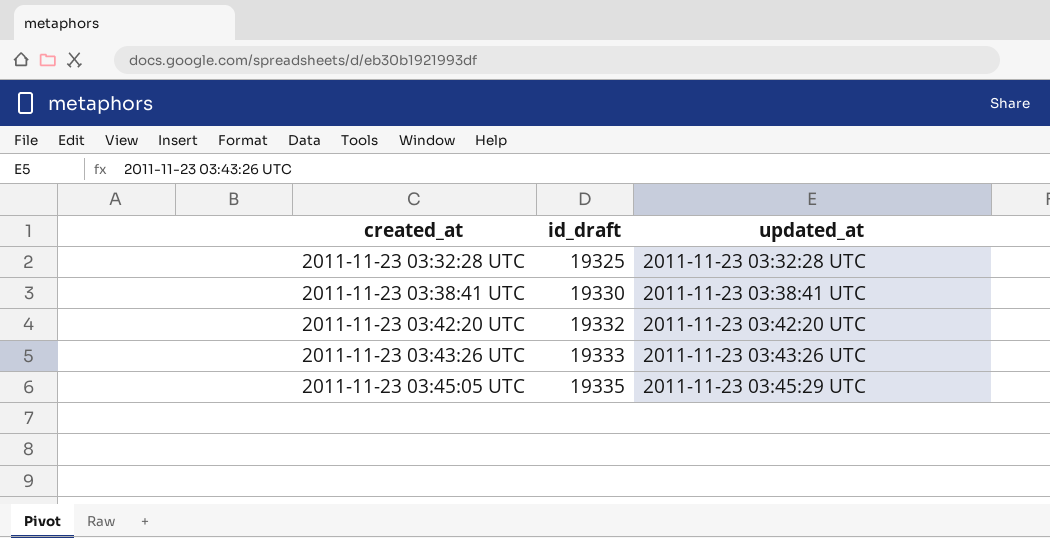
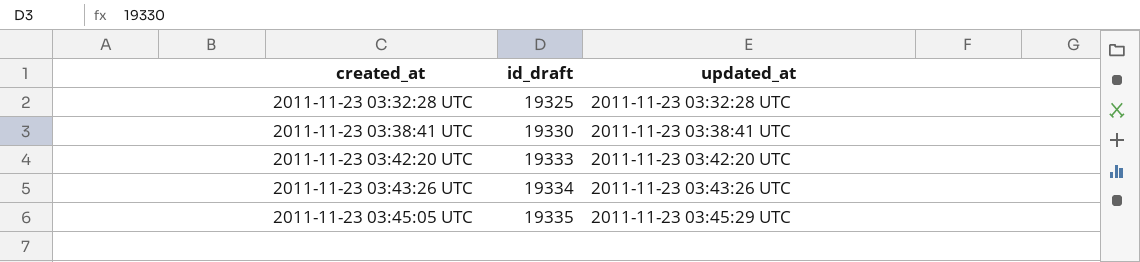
2011-11-23 03:42:20 UTC | id_draft: 19332 -> 19333
2011-11-23 03:43:26 UTC | id_draft: 19333 -> 19334

